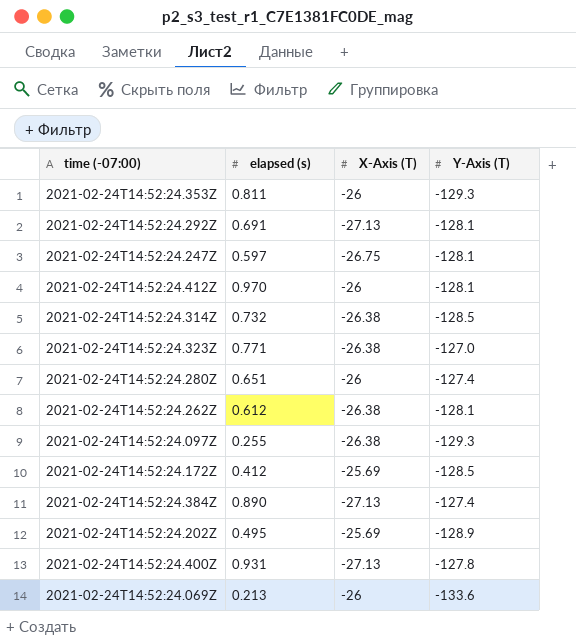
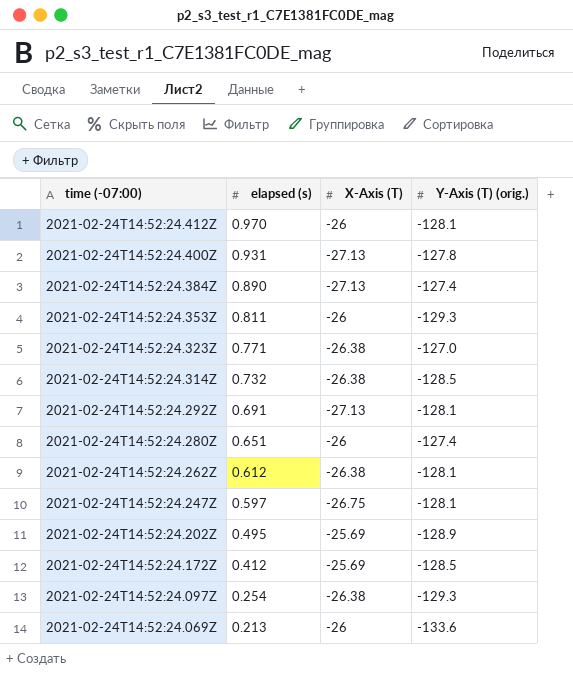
row order: none -> time (-07:00) descending
column name: Y-Axis (T) -> Y-Axis (T) (orig.)
2021-02-24T14:52:24.097Z | elapsed (s): 0.255 -> 0.254

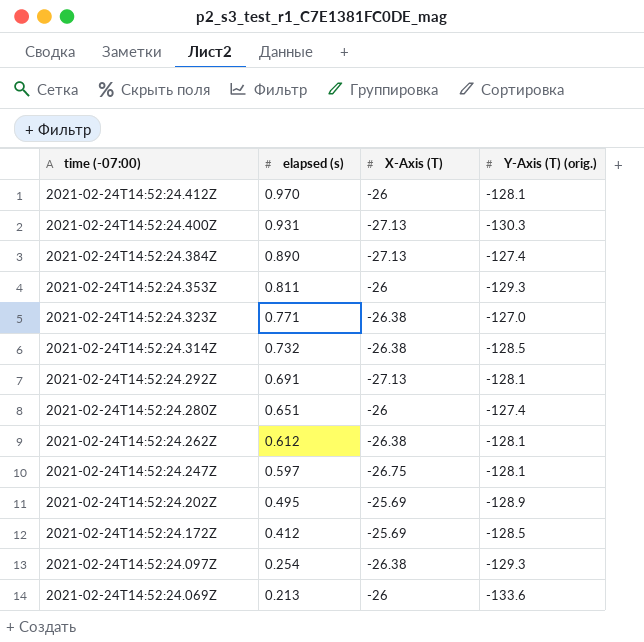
2021-02-24T14:52:24.400Z | Y-Axis (T) (orig.): -127.8 -> -130.3

